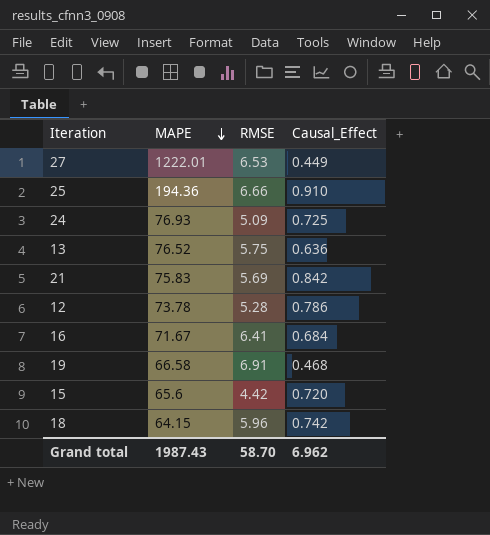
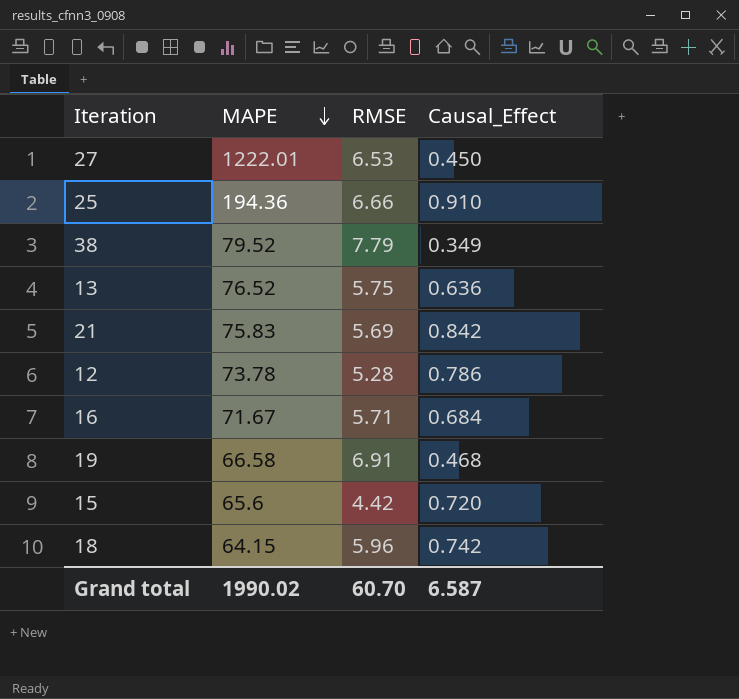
row 24: 76.93 | 5.09 | 0.725 -> none
27 | Causal_Effect: 0.449 -> 0.450
row 38: none -> 79.52 | 7.79 | 0.349
16 | RMSE: 6.41 -> 5.71
Grand total | MAPE: 1987.43 -> 1990.02
Grand total | RMSE: 58.70 -> 60.70
Grand total | Causal_Effect: 6.962 -> 6.587

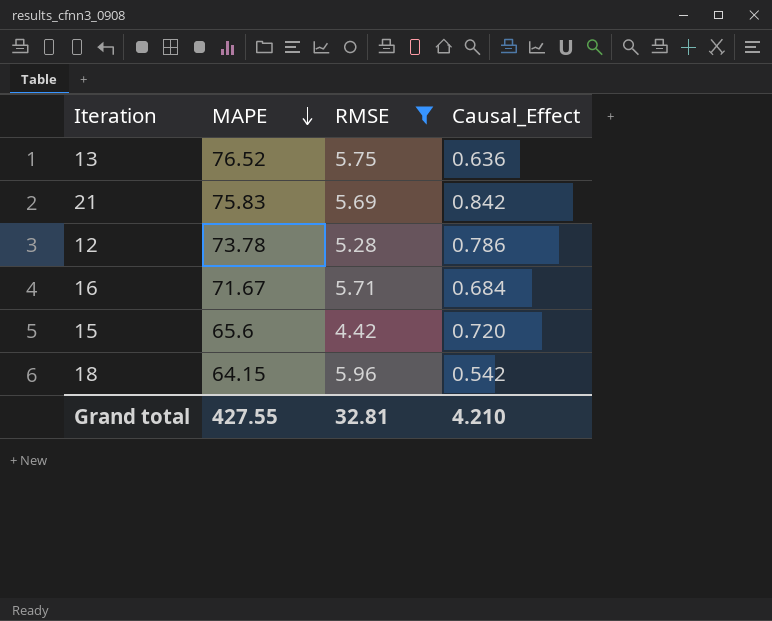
filter: none -> RMSE <= 5.96
18 | Causal_Effect: 0.742 -> 0.542
Grand total | MAPE: 1990.02 -> 427.55
Grand total | RMSE: 60.70 -> 32.81
Grand total | Causal_Effect: 6.587 -> 4.210

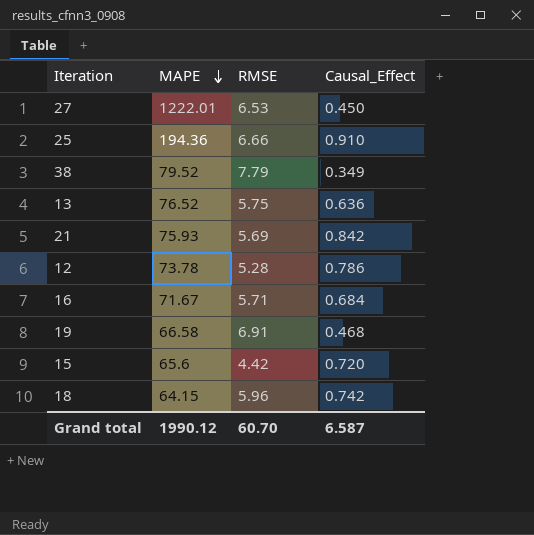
filter: RMSE <= 5.96 -> none
21 | MAPE: 75.83 -> 75.93
18 | Causal_Effect: 0.542 -> 0.742
Grand total | MAPE: 427.55 -> 1990.12
Grand total | RMSE: 32.81 -> 60.70
Grand total | Causal_Effect: 4.210 -> 6.587

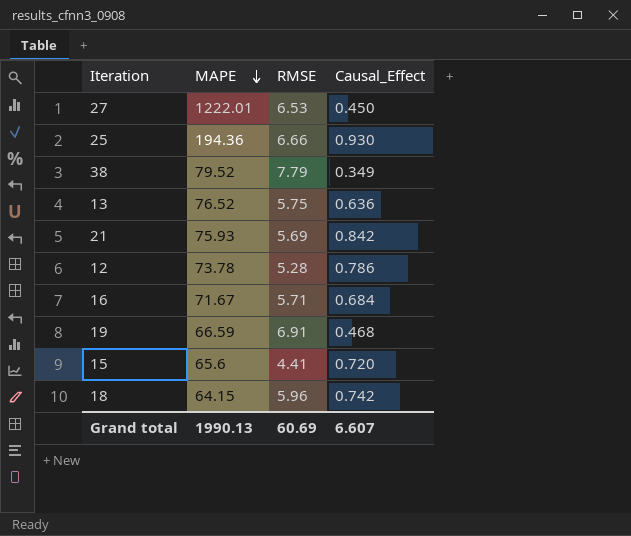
25 | Causal_Effect: 0.910 -> 0.930
19 | MAPE: 66.58 -> 66.59
15 | RMSE: 4.42 -> 4.41
Grand total | MAPE: 1990.12 -> 1990.13
Grand total | RMSE: 60.70 -> 60.69
Grand total | Causal_Effect: 6.587 -> 6.607

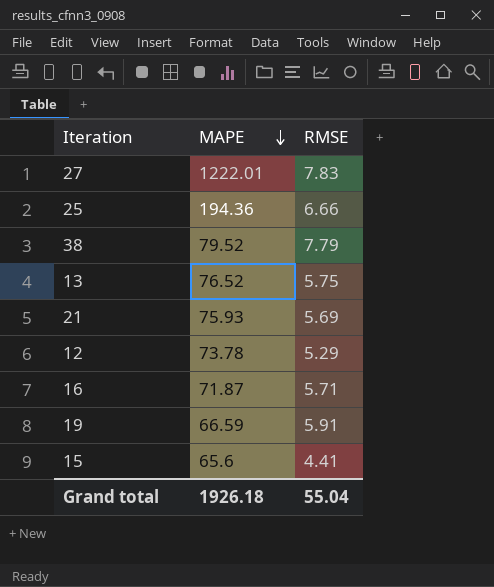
column Causal_Effect | position: 4 -> none
row 18: 64.15 | 5.96 | 0.742 -> none
27 | RMSE: 6.53 -> 7.83
12 | RMSE: 5.28 -> 5.29
16 | MAPE: 71.67 -> 71.87
19 | RMSE: 6.91 -> 5.91
Grand total | MAPE: 1990.13 -> 1926.18
Grand total | RMSE: 60.69 -> 55.04

